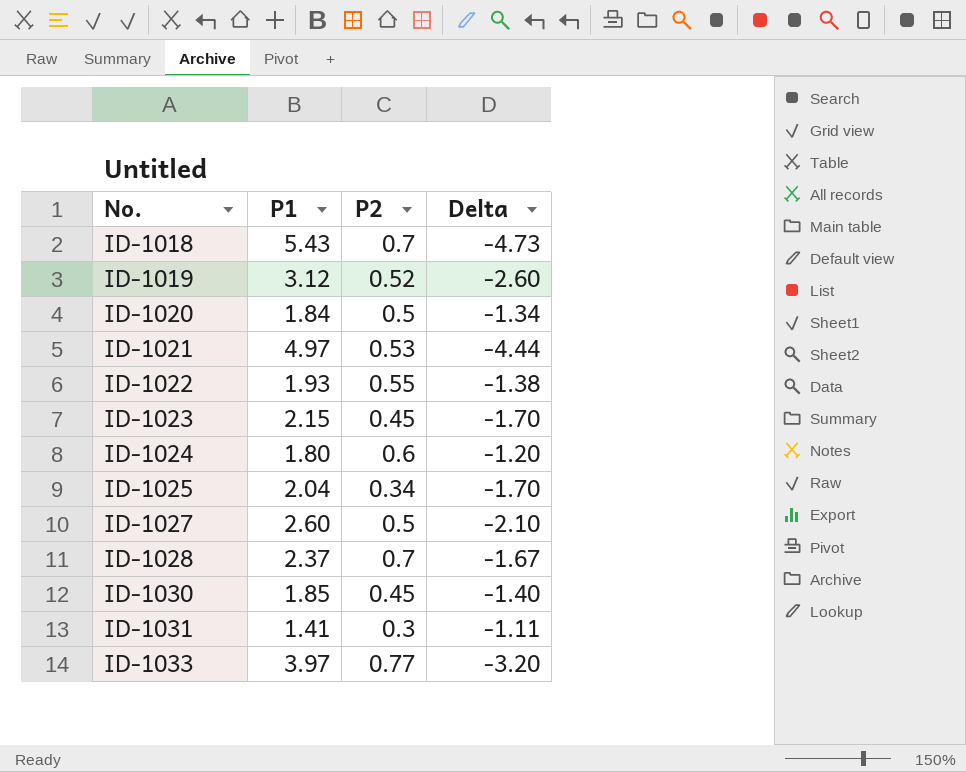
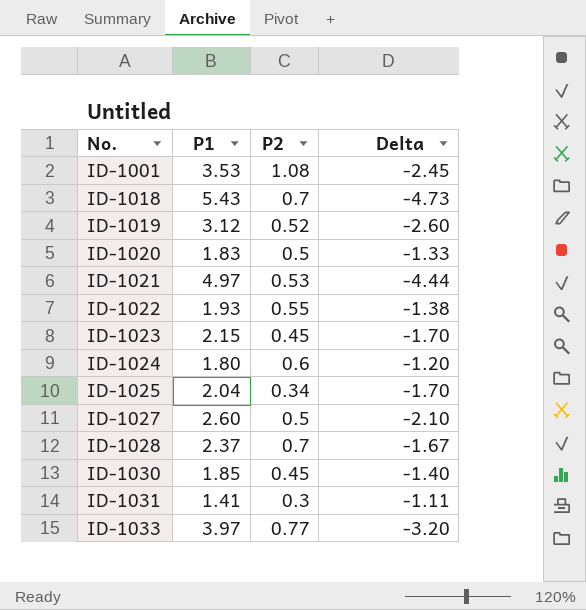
row ID-1001: none -> 3.53 | 1.08 | -2.45
ID-1020 | P1: 1.84 -> 1.83
ID-1020 | Delta: -1.34 -> -1.33

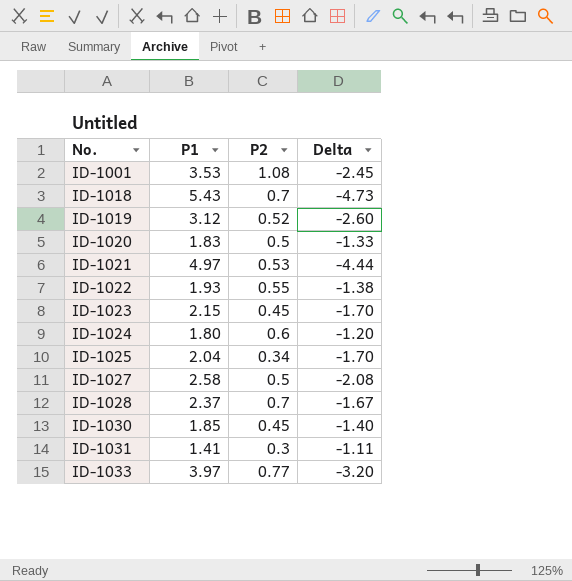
ID-1027 | P1: 2.60 -> 2.58
ID-1027 | Delta: -2.10 -> -2.08

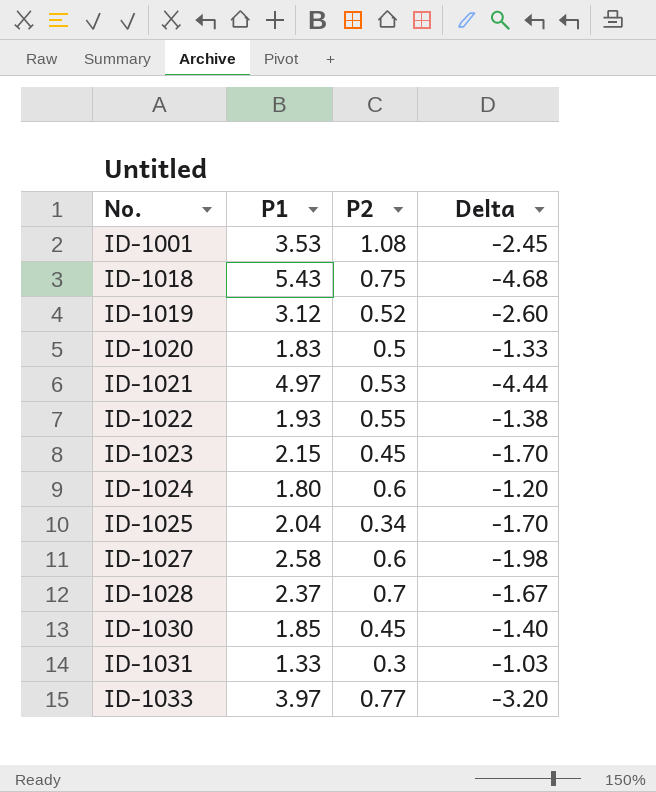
ID-1018 | P2: 0.7 -> 0.75
ID-1018 | Delta: -4.73 -> -4.68
ID-1027 | P2: 0.5 -> 0.6
ID-1027 | Delta: -2.08 -> -1.98
ID-1031 | P1: 1.41 -> 1.33
ID-1031 | Delta: -1.11 -> -1.03

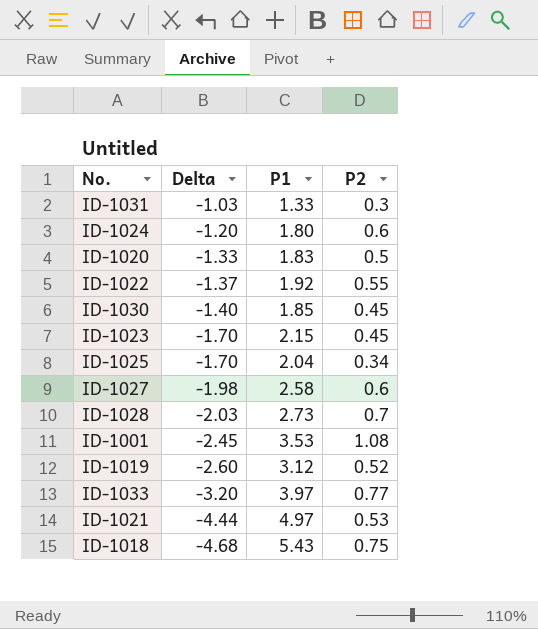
row order: No. ascending -> Delta descending
column Delta | position: 4 -> 2
ID-1022 | Delta: -1.38 -> -1.37
ID-1022 | P1: 1.93 -> 1.92
ID-1028 | Delta: -1.67 -> -2.03
ID-1028 | P1: 2.37 -> 2.73

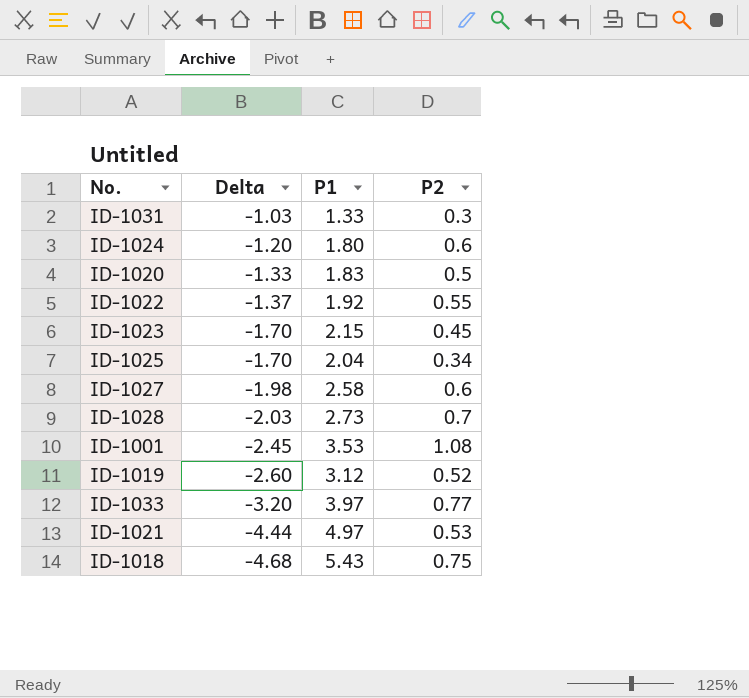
row ID-1030: -1.40 | 1.85 | 0.45 -> none

